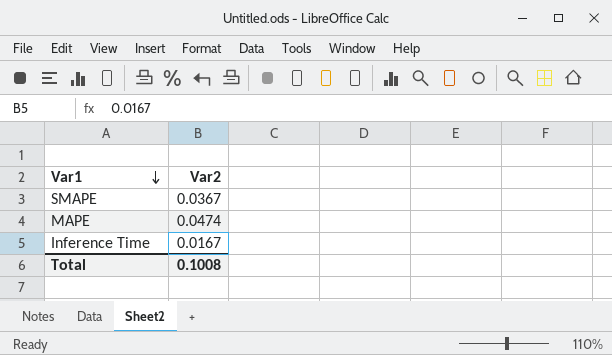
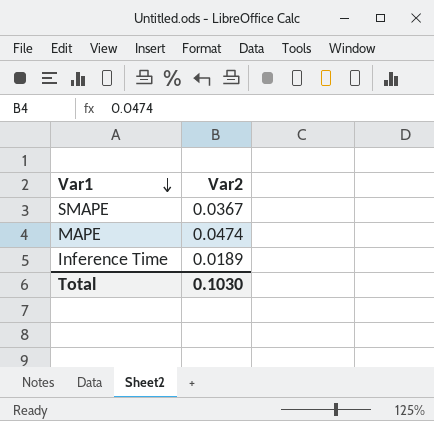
Inference Time | Var2: 0.0167 -> 0.0189
Total | Var2: 0.1008 -> 0.1030

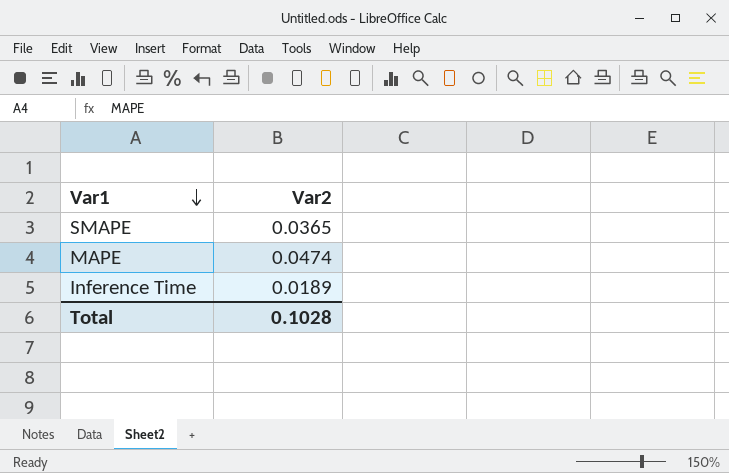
SMAPE | Var2: 0.0367 -> 0.0365
Total | Var2: 0.1030 -> 0.1028

